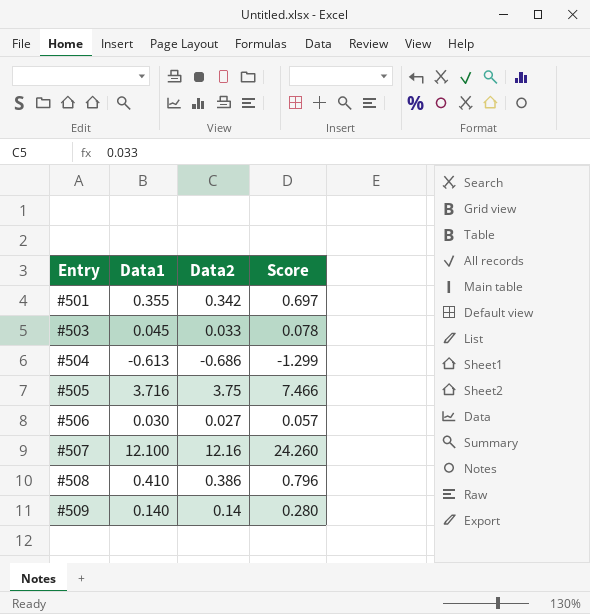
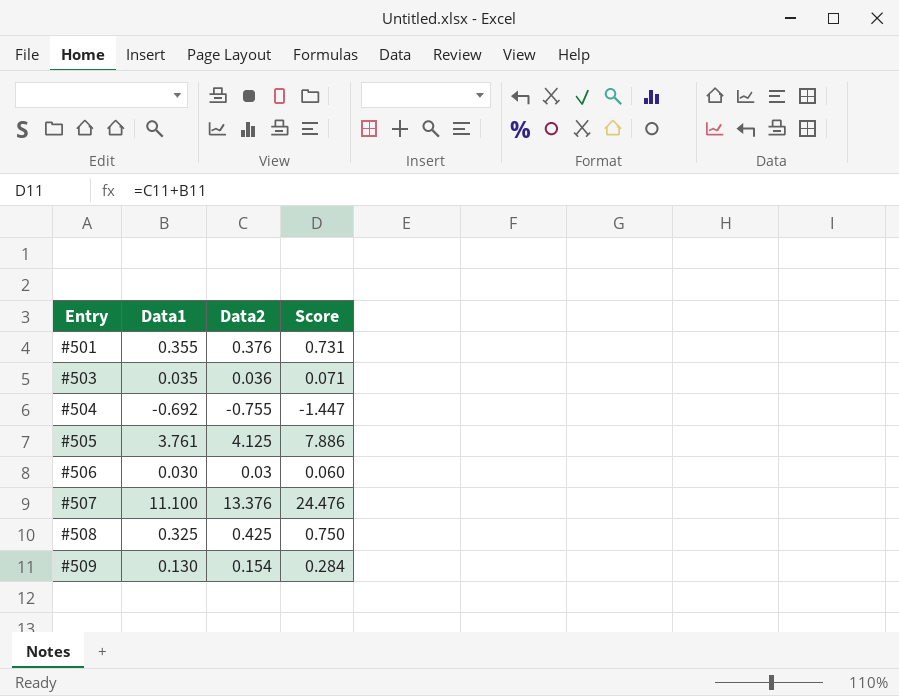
#501 | Data2: 0.342 -> 0.376
#501 | Score: 0.697 -> 0.731
#503 | Data1: 0.045 -> 0.035
#503 | Data2: 0.033 -> 0.036
#503 | Score: 0.078 -> 0.071
#504 | Data1: -0.613 -> -0.692
#504 | Data2: -0.686 -> -0.755
#504 | Score: -1.299 -> -1.447
#505 | Data1: 3.716 -> 3.761
#505 | Data2: 3.75 -> 4.125
#505 | Score: 7.466 -> 7.886
#506 | Data2: 0.027 -> 0.03
#506 | Score: 0.057 -> 0.060
#507 | Data1: 12.100 -> 11.100
#507 | Data2: 12.16 -> 13.376
#507 | Score: 24.260 -> 24.476
#508 | Data1: 0.410 -> 0.325
#508 | Data2: 0.386 -> 0.425
#508 | Score: 0.796 -> 0.750
#509 | Data1: 0.140 -> 0.130
#509 | Data2: 0.14 -> 0.154
#509 | Score: 0.280 -> 0.284

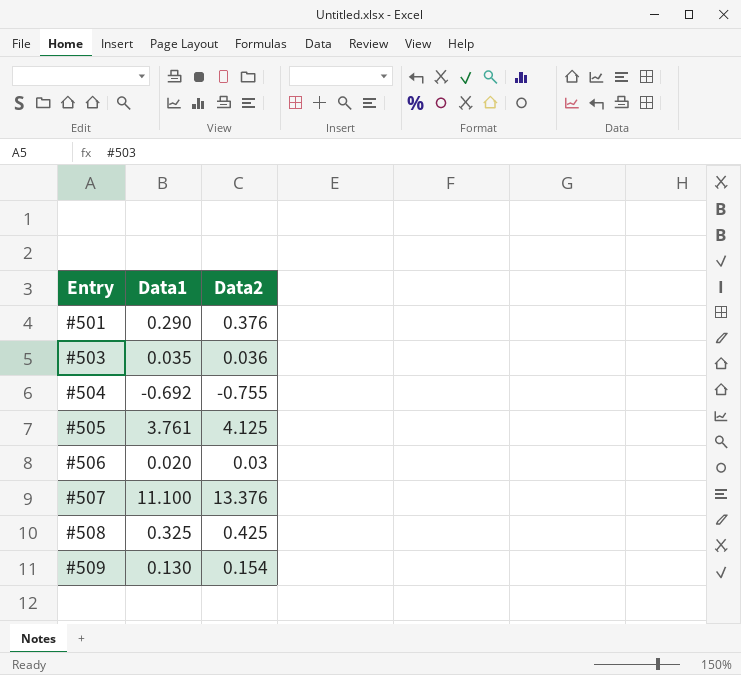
column Score | formula: [Data1] + [Data2] -> none
#501 | Data1: 0.355 -> 0.290
#506 | Data1: 0.030 -> 0.020

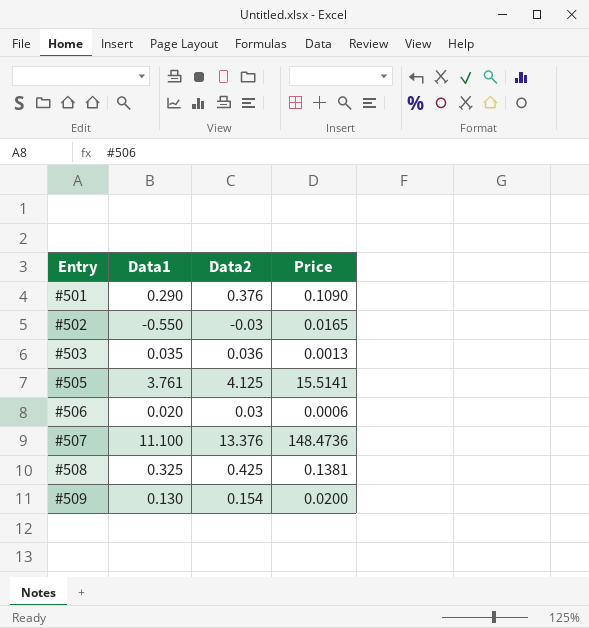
column Price | formula: none -> [Data1] * [Data2]
row #504: -0.692 | -0.755 -> none
row #502: none -> -0.550 | -0.03 | 0.0165

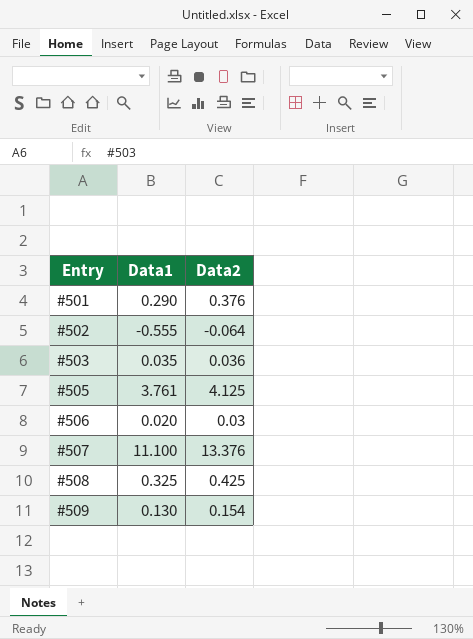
column Price | formula: [Data1] * [Data2] -> none
#502 | Data1: -0.550 -> -0.555
#502 | Data2: -0.03 -> -0.064

